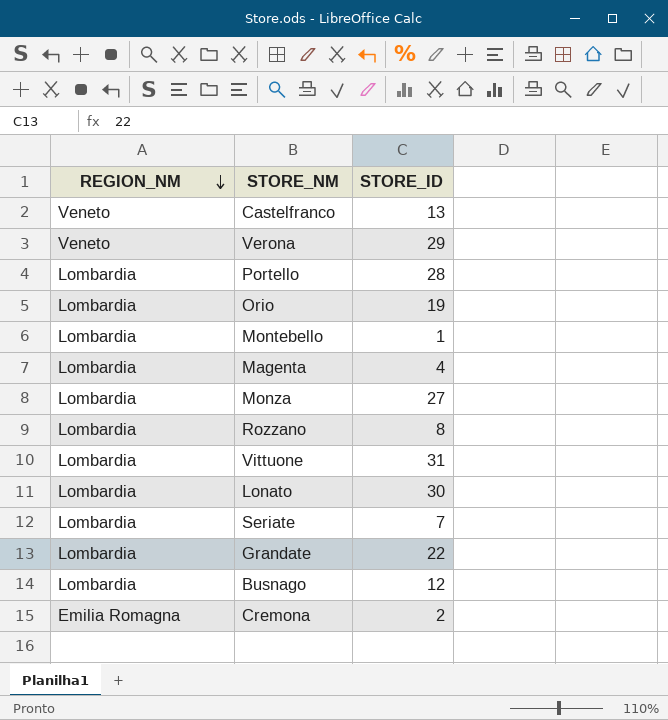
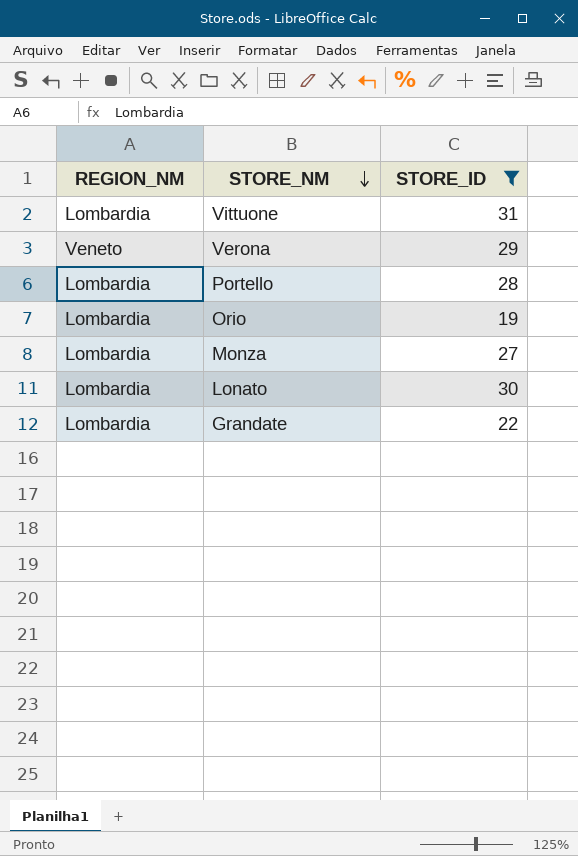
filter: none -> STORE_ID >= 19
row order: REGION_NM descending -> STORE_NM descending

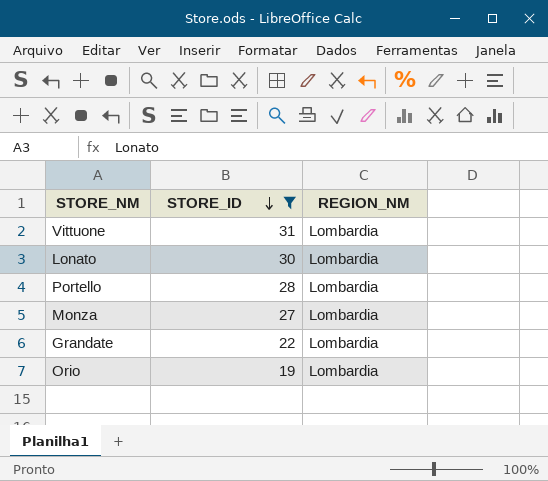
row order: STORE_NM descending -> STORE_ID descending
column REGION_NM | position: 1 -> 3
row Verona: Veneto | 29 -> none

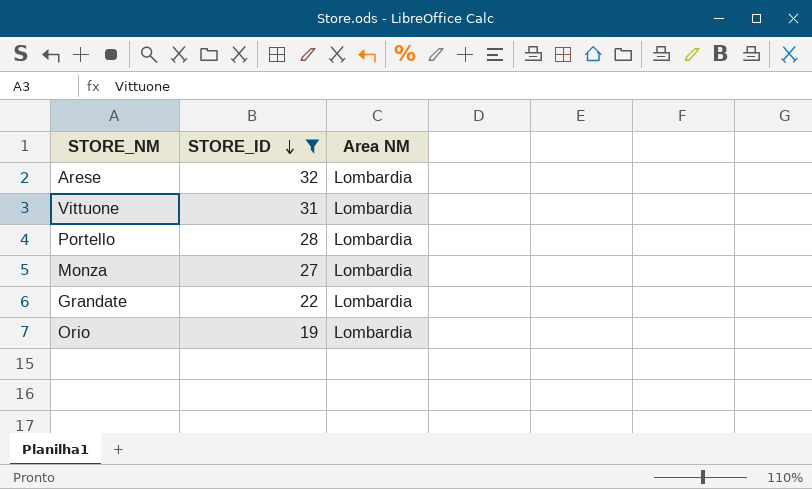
column name: REGION_NM -> Area NM
row Lonato: 30 | Lombardia -> none
row Arese: none -> 32 | Lombardia

